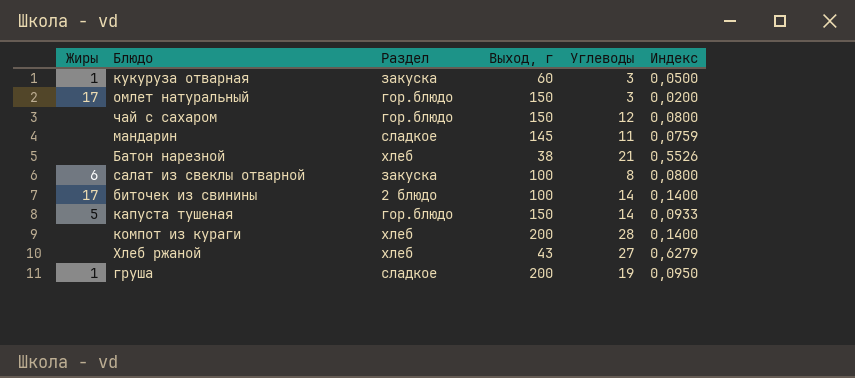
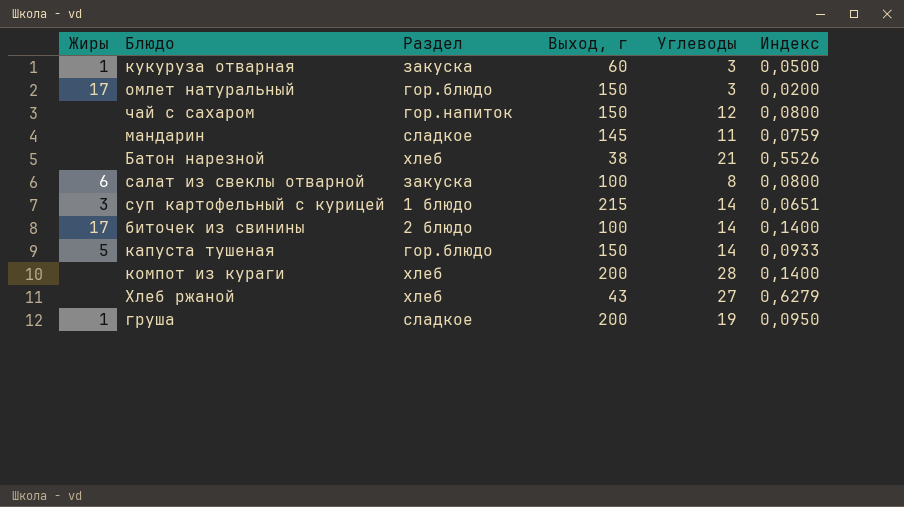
чай с сахаром | Раздел: гор.блюдо -> гор.напиток
row суп картофельный с курицей: none -> 3 | 1 блюдо | 215 | 14 | 0,0651

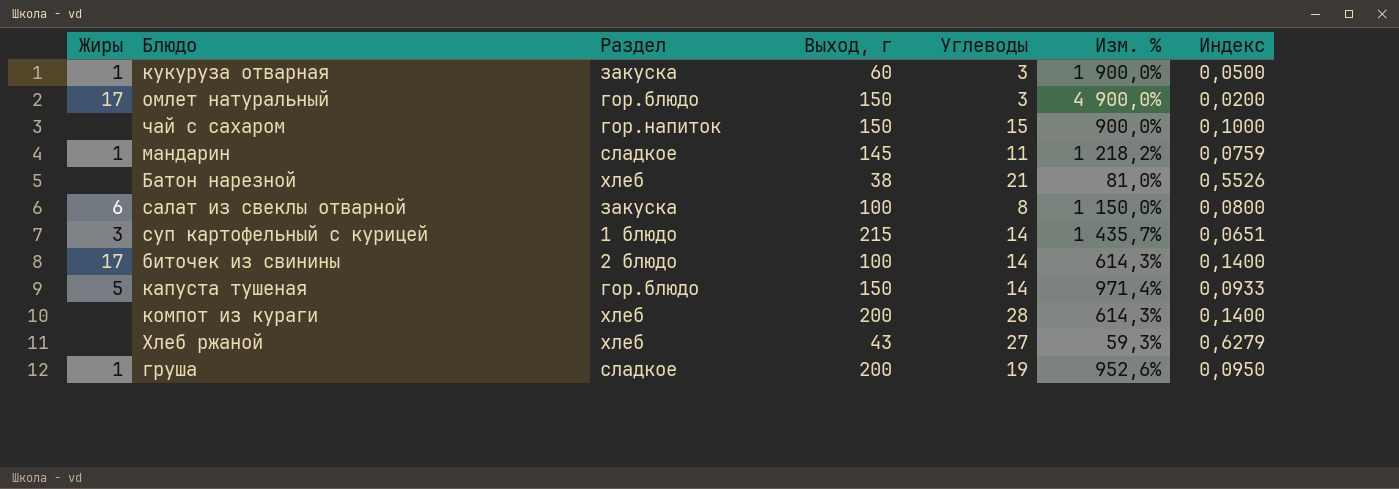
column Изм. % | formula: none -> ([Выход, г] - [Углеводы]) / [Углеводы]
чай с сахаром | Углеводы: 12 -> 15
чай с сахаром | Индекс: 0,0800 -> 0,1000
мандарин | Жиры: none -> 1

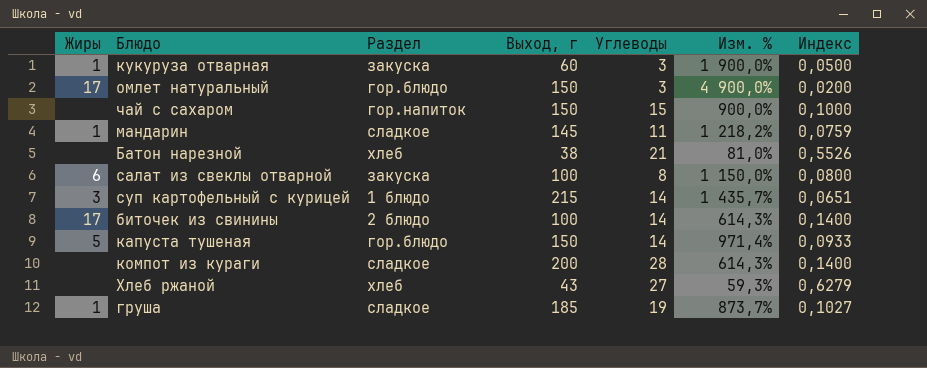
компот из кураги | Раздел: хлеб -> сладкое
груша | Выход, г: 200 -> 185
груша | Изм. %: 952,6% -> 873,7%
груша | Индекс: 0,0950 -> 0,1027

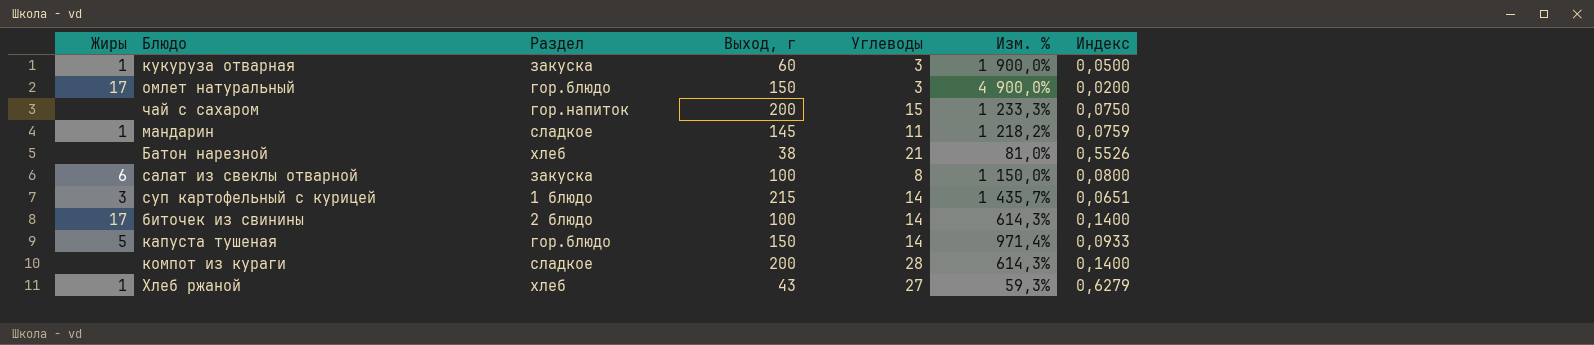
row груша: 1 | сладкое | 185 | 19 | 873,7% | 0,1027 -> none
чай с сахаром | Выход, г: 150 -> 200
чай с сахаром | Изм. %: 900,0% -> 1 233,3%
чай с сахаром | Индекс: 0,1000 -> 0,0750
Хлеб ржаной | Жиры: none -> 1

